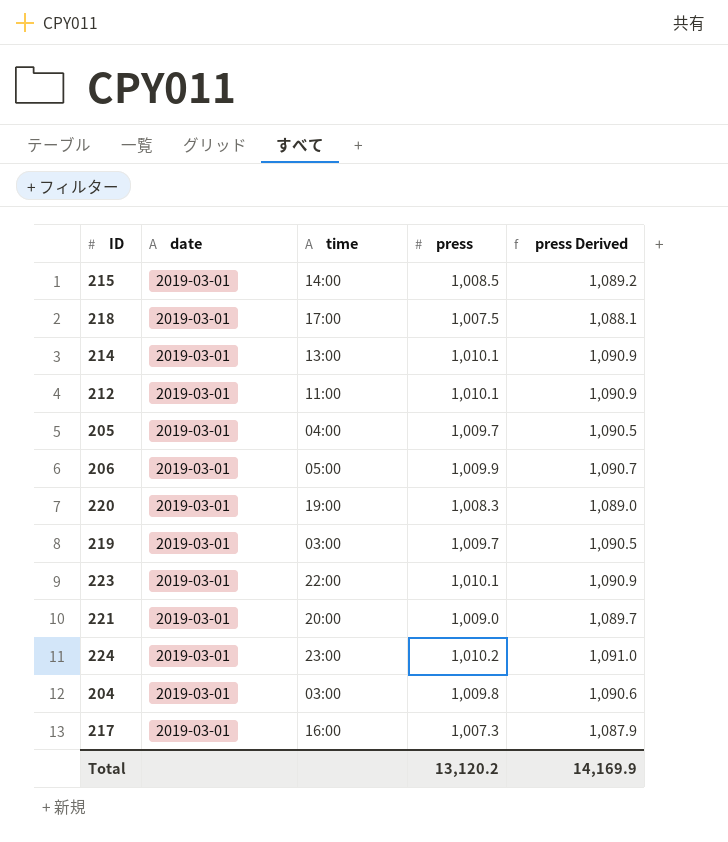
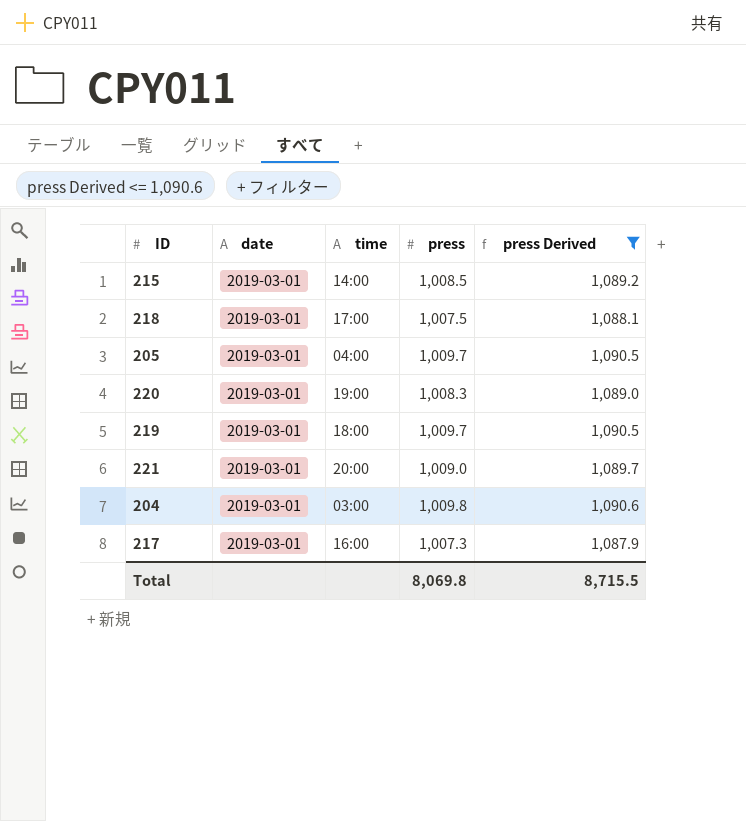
filter: none -> press Derived <= 1,090.6
219 | time: 03:00 -> 18:00
Total | press: 13,120.2 -> 8,069.8
Total | press Derived: 14,169.9 -> 8,715.5

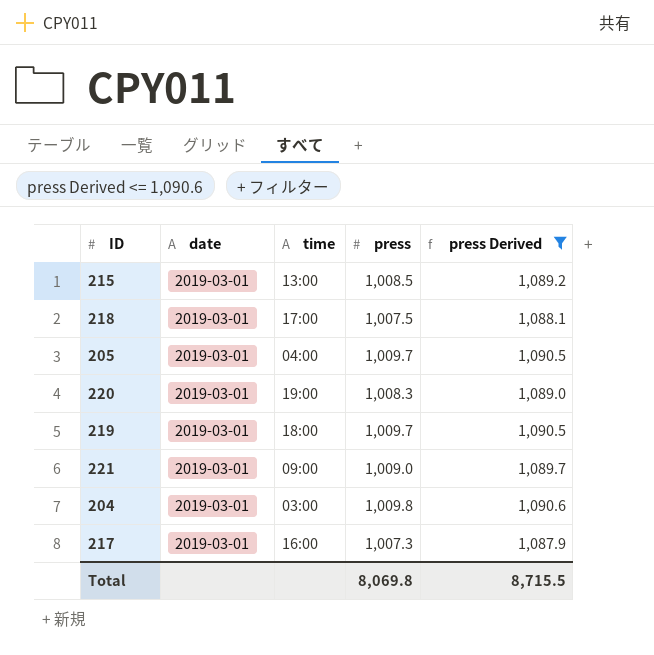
215 | time: 14:00 -> 13:00
221 | time: 20:00 -> 09:00

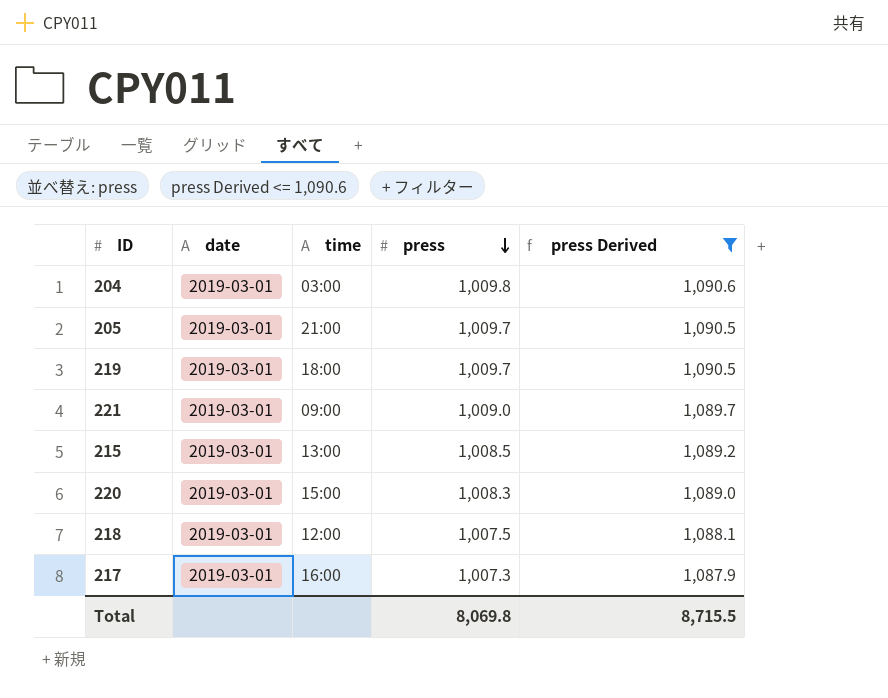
row order: none -> press descending
205 | time: 04:00 -> 21:00
220 | time: 19:00 -> 15:00
218 | time: 17:00 -> 12:00

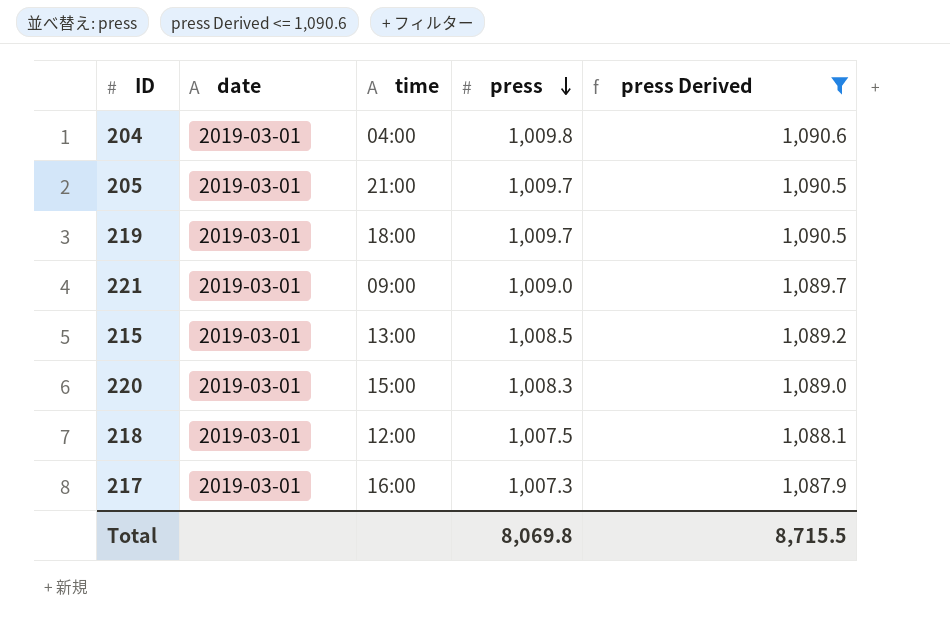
204 | time: 03:00 -> 04:00

